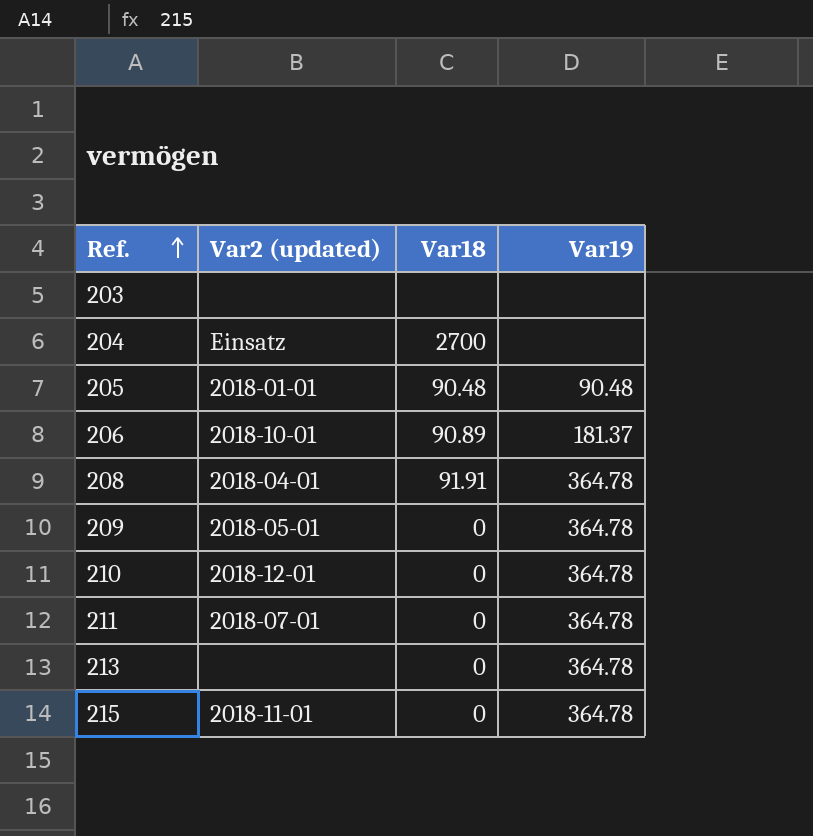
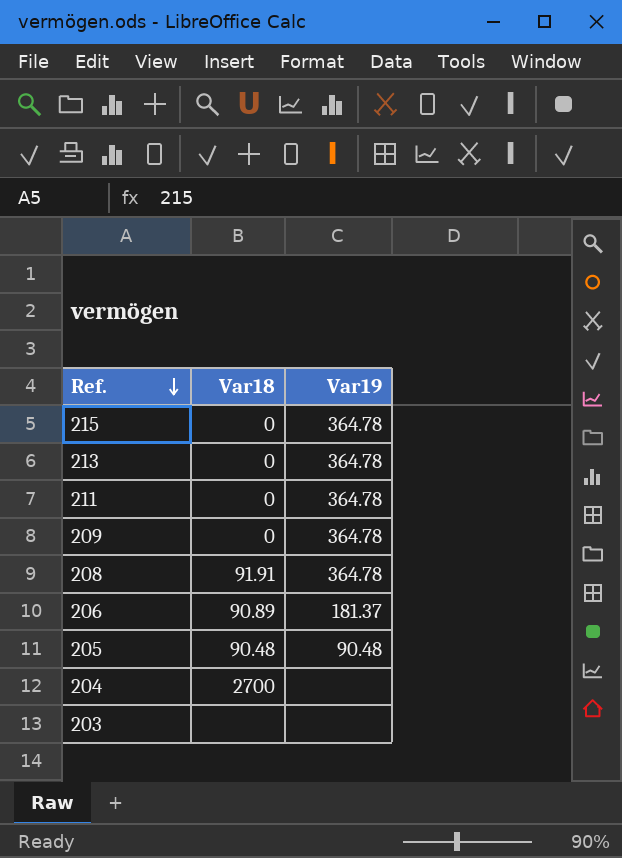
row order: Ref. ascending -> Ref. descending
column Var2 (updated) | position: 2 -> none
row 210: 2018-12-01 | 0 | 364.78 -> none

